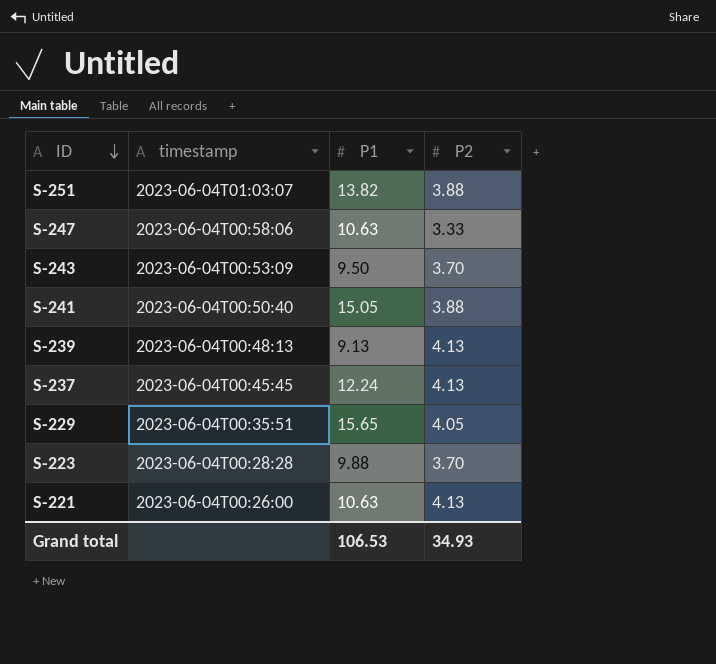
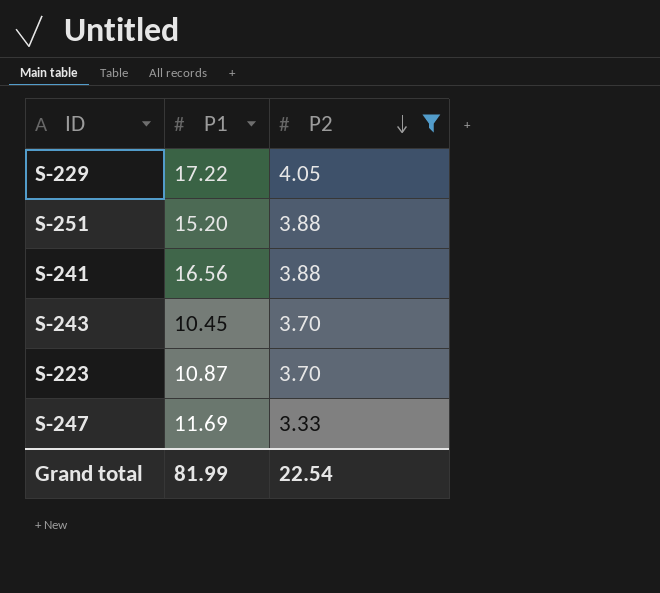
filter: none -> P2 != 4.13
row order: ID descending -> P2 descending
column timestamp | position: 2 -> none
S-229 | P1: 15.65 -> 17.22
S-251 | P1: 13.82 -> 15.20
S-241 | P1: 15.05 -> 16.56
S-243 | P1: 9.50 -> 10.45
S-223 | P1: 9.88 -> 10.87
S-247 | P1: 10.63 -> 11.69
Grand total | P1: 106.53 -> 81.99
Grand total | P2: 34.93 -> 22.54

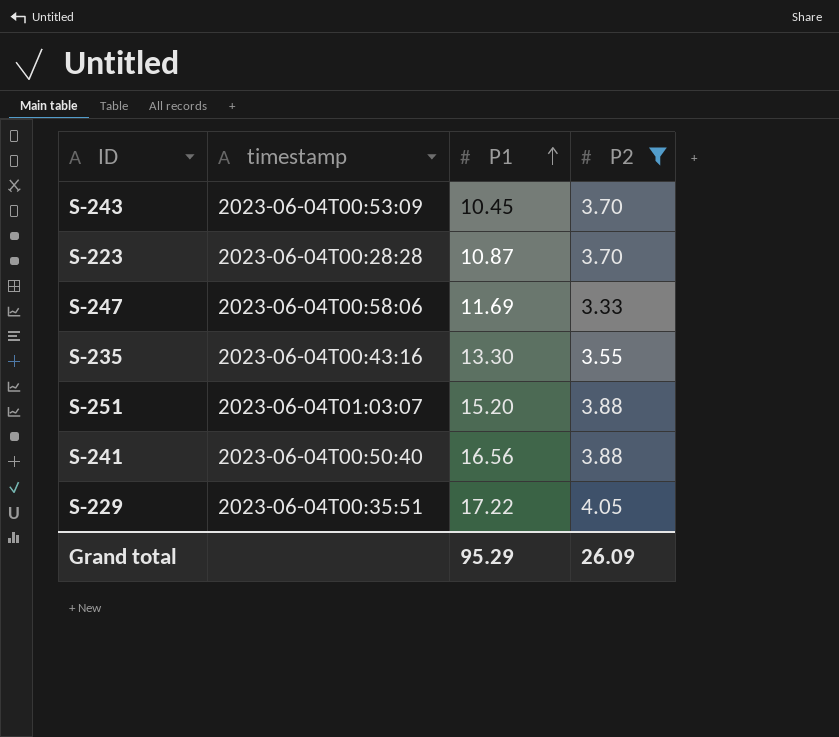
row order: P2 descending -> P1 ascending
column timestamp | position: none -> 2
row S-235: none -> 2023-06-04T00:43:16 | 13.30 | 3.55
Grand total | P1: 81.99 -> 95.29
Grand total | P2: 22.54 -> 26.09

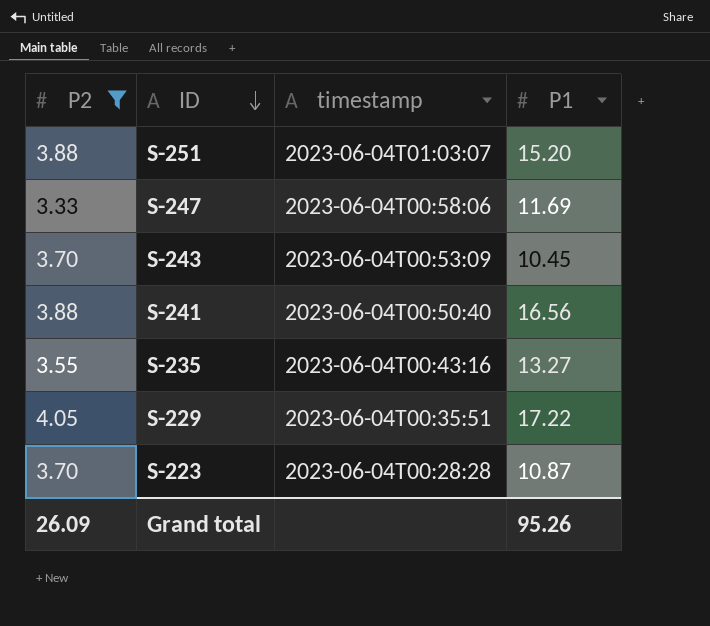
row order: P1 ascending -> ID descending
column P2 | position: 4 -> 1
S-235 | P1: 13.30 -> 13.27
Grand total | P1: 95.29 -> 95.26

